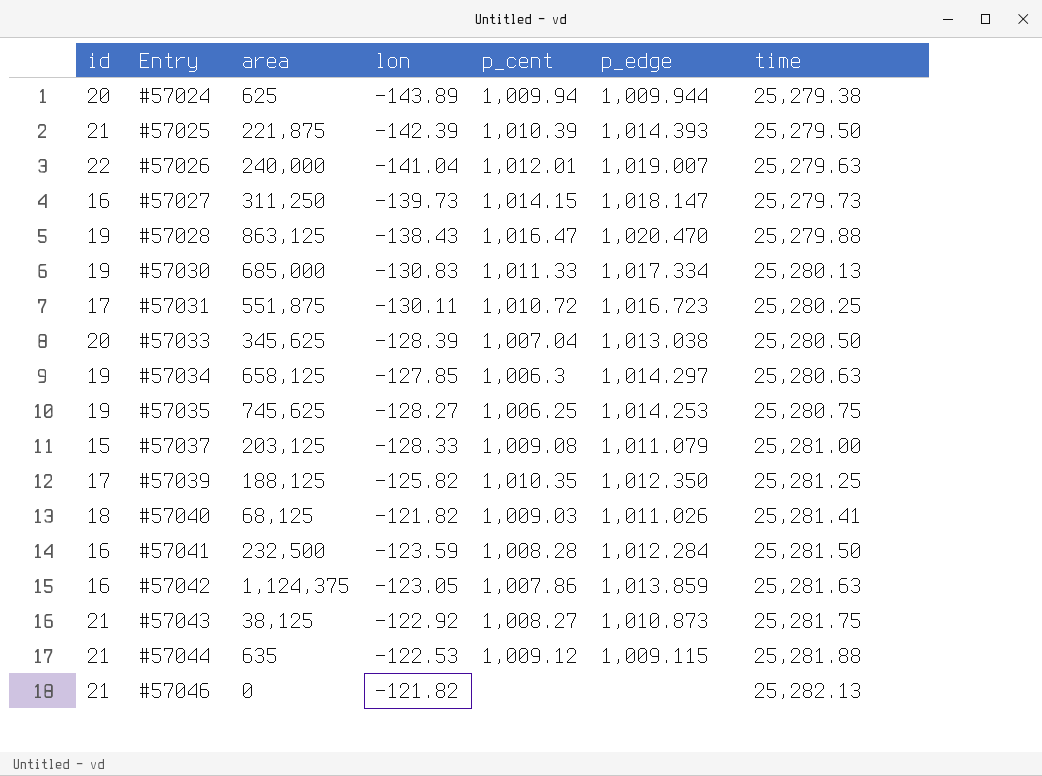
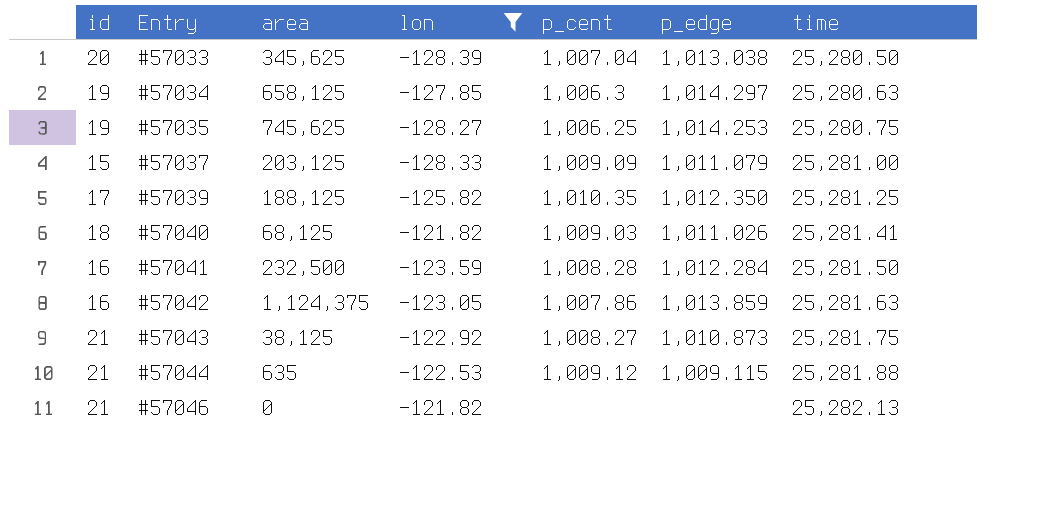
filter: none -> lon >= -128.39
#57037 | p_cent: 1,009.08 -> 1,009.09

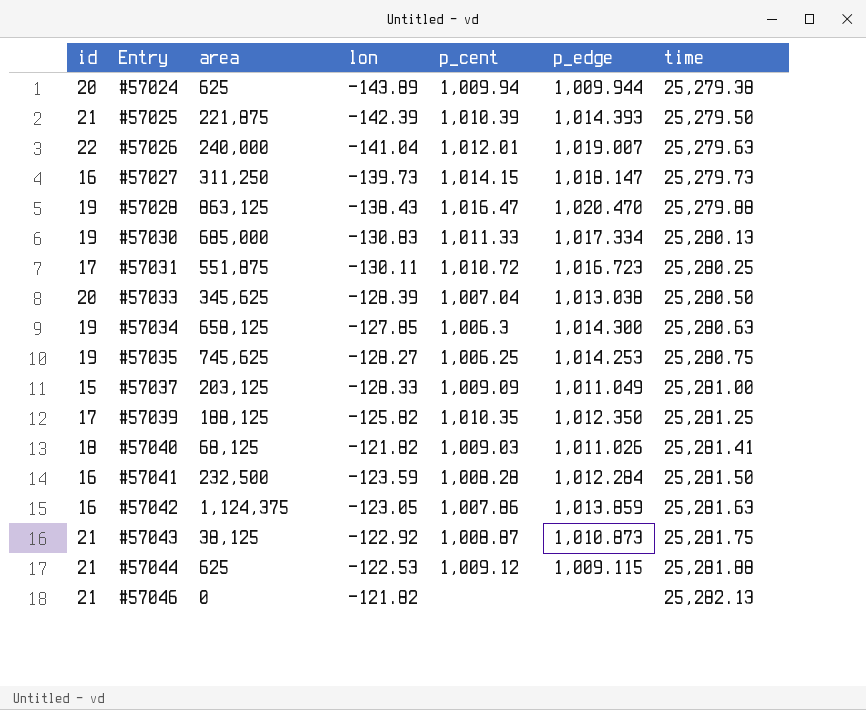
filter: lon >= -128.39 -> none
#57034 | p_edge: 1,014.297 -> 1,014.300
#57037 | p_edge: 1,011.079 -> 1,011.049
#57043 | p_cent: 1,008.27 -> 1,008.87
#57044 | area: 635 -> 625

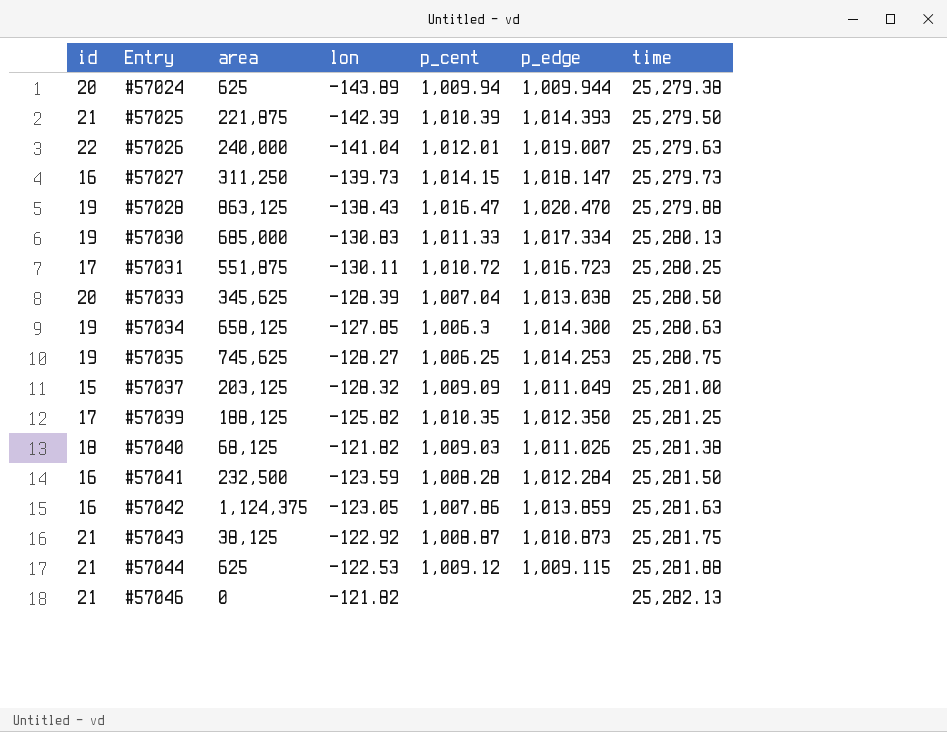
#57037 | lon: -128.33 -> -128.32
#57040 | time: 25,281.41 -> 25,281.38

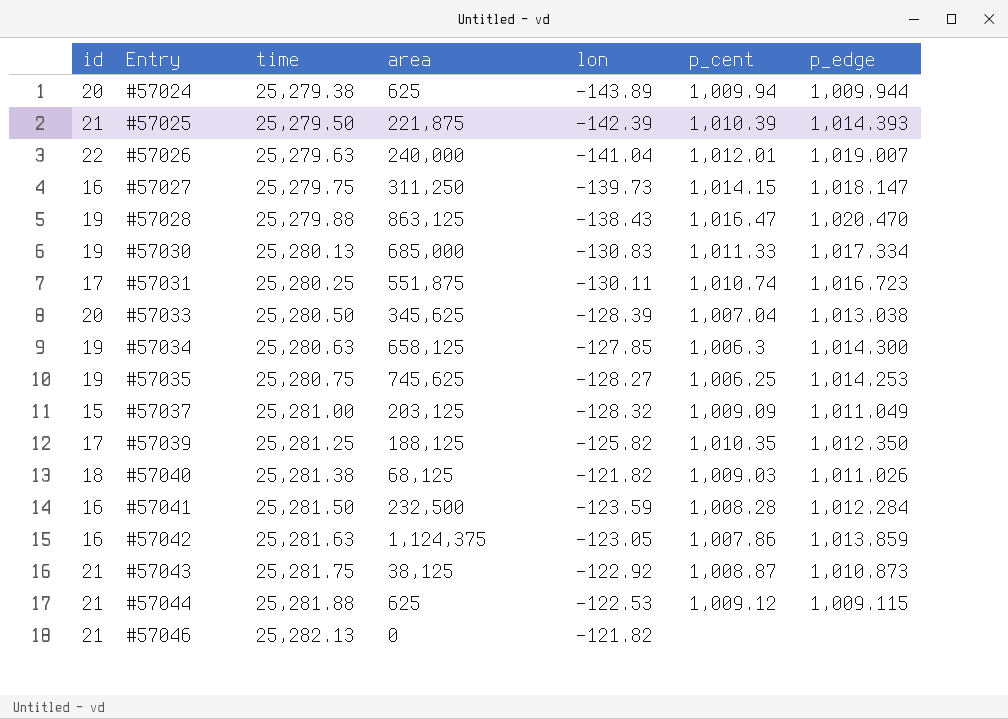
column time | position: 7 -> 3
#57027 | time: 25,279.73 -> 25,279.75
#57031 | p_cent: 1,010.72 -> 1,010.74

